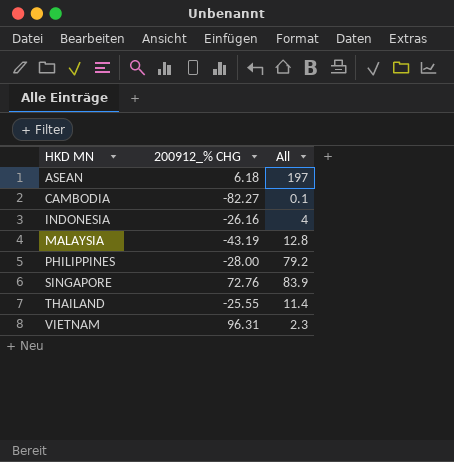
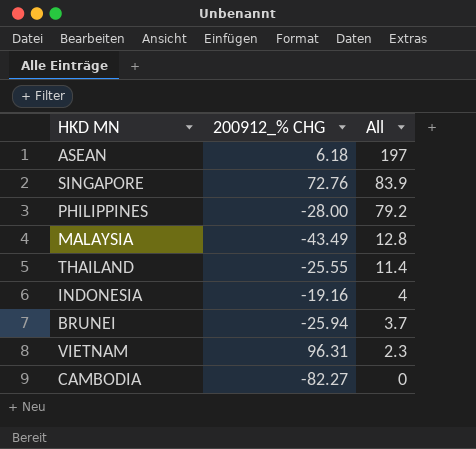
row order: HKD MN ascending -> All descending
MALAYSIA | 200912_% CHG: -43.19 -> -43.49
INDONESIA | 200912_% CHG: -26.16 -> -19.16
row BRUNEI: none -> -25.94 | 3.7
CAMBODIA | All: 0.1 -> 0

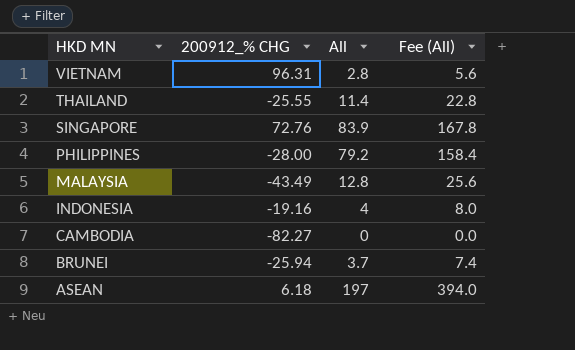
row order: All descending -> HKD MN descending
column Fee (All) | formula: none -> [All] * 2
VIETNAM | All: 2.3 -> 2.8

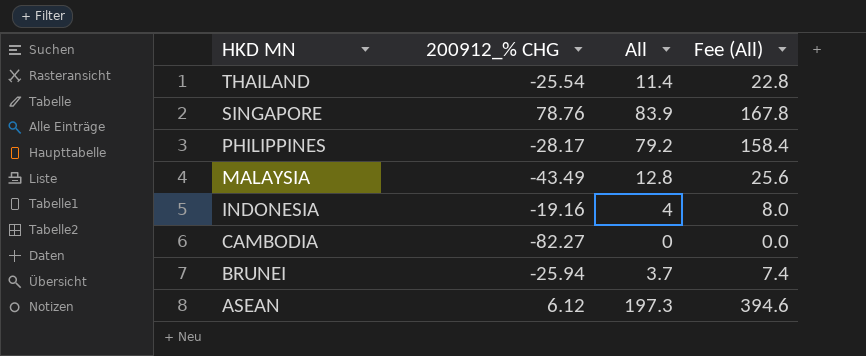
row VIETNAM: 96.31 | 2.8 | 5.6 -> none
THAILAND | 200912_% CHG: -25.55 -> -25.54
SINGAPORE | 200912_% CHG: 72.76 -> 78.76
PHILIPPINES | 200912_% CHG: -28.00 -> -28.17
ASEAN | 200912_% CHG: 6.18 -> 6.12
ASEAN | All: 197 -> 197.3
ASEAN | Fee (All): 394.0 -> 394.6

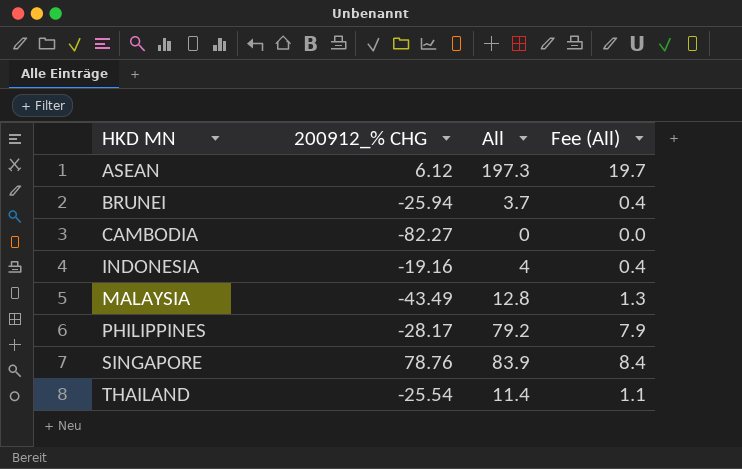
row order: HKD MN descending -> HKD MN ascending
column Fee (All) | formula: [All] * 2 -> [All] * 0.1

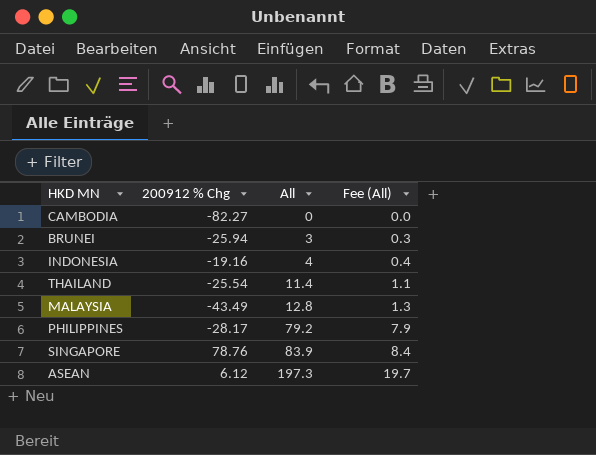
row order: HKD MN ascending -> All ascending
column name: 200912_% CHG -> 200912 % Chg
BRUNEI | All: 3.7 -> 3
BRUNEI | Fee (All): 0.4 -> 0.3

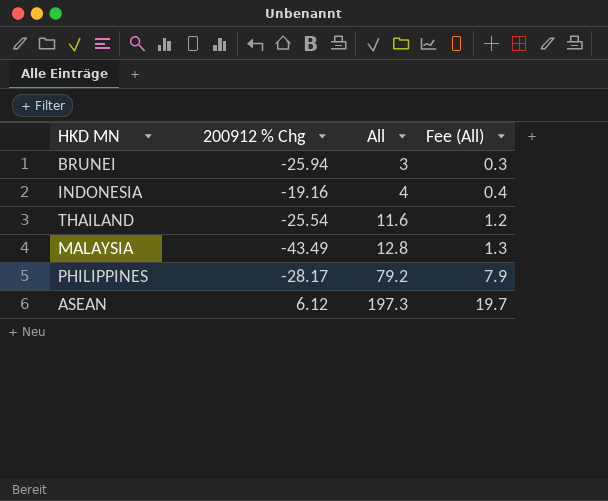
row CAMBODIA: -82.27 | 0 | 0.0 -> none
row SINGAPORE: 78.76 | 83.9 | 8.4 -> none
THAILAND | All: 11.4 -> 11.6
THAILAND | Fee (All): 1.1 -> 1.2

